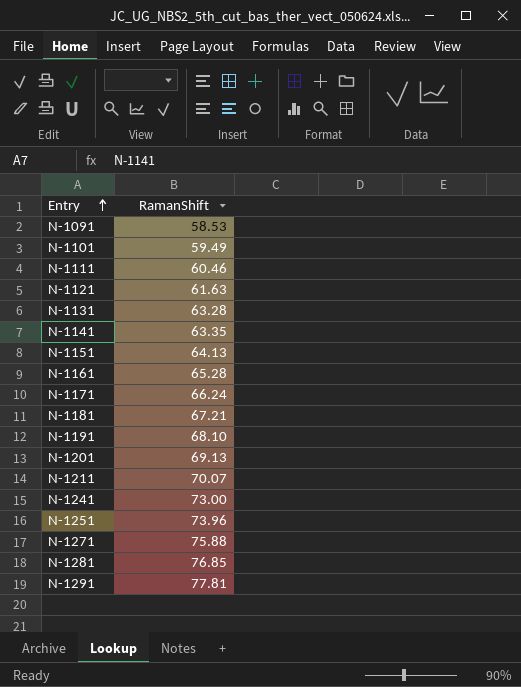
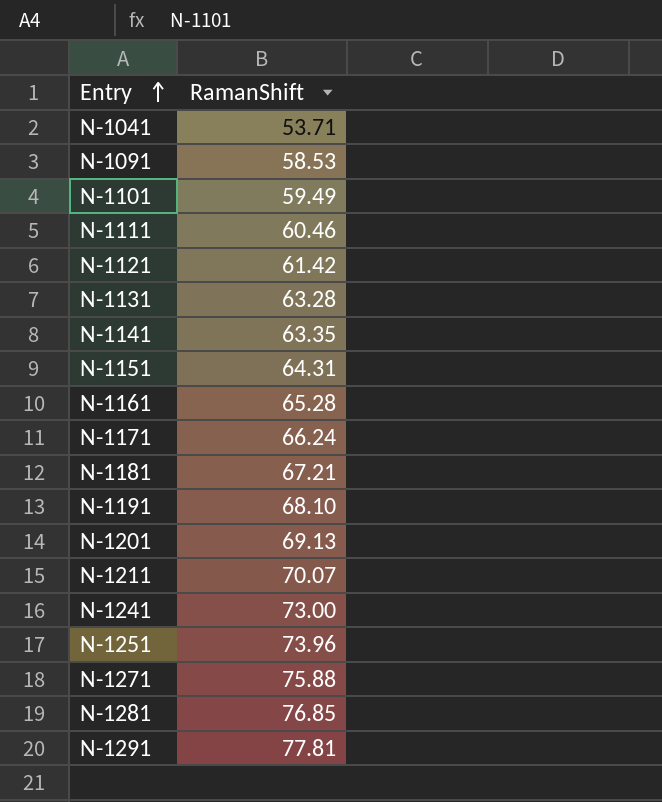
row N-1041: none -> 53.71
N-1121 | RamanShift: 61.63 -> 61.42
N-1151 | RamanShift: 64.13 -> 64.31

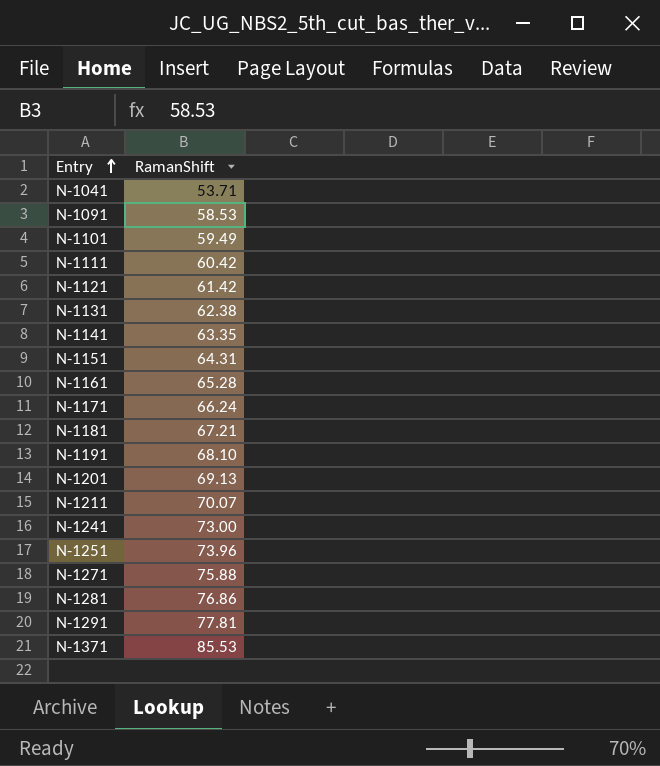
N-1111 | RamanShift: 60.46 -> 60.42
N-1131 | RamanShift: 63.28 -> 62.38
N-1281 | RamanShift: 76.85 -> 76.86
row N-1371: none -> 85.53

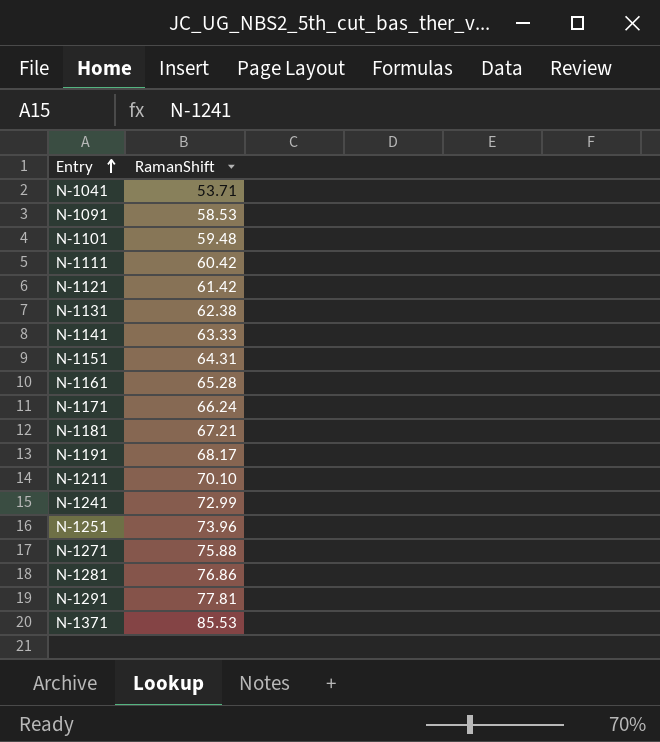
row N-1201: 69.13 -> none
N-1101 | RamanShift: 59.49 -> 59.48
N-1141 | RamanShift: 63.35 -> 63.33
N-1191 | RamanShift: 68.10 -> 68.17
N-1211 | RamanShift: 70.07 -> 70.10
N-1241 | RamanShift: 73.00 -> 72.99

